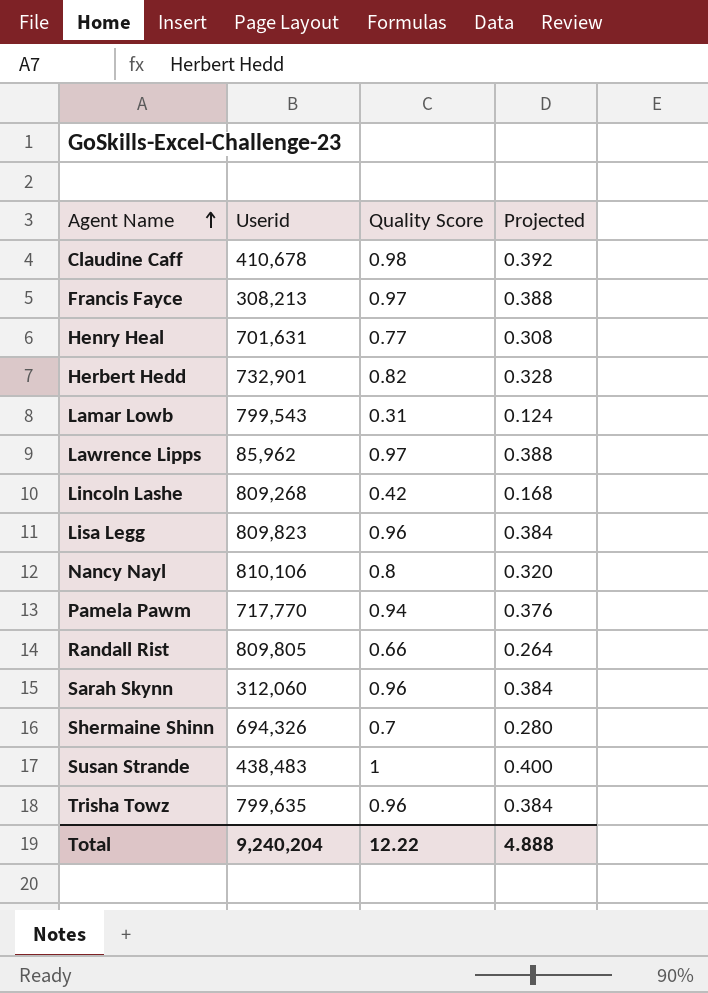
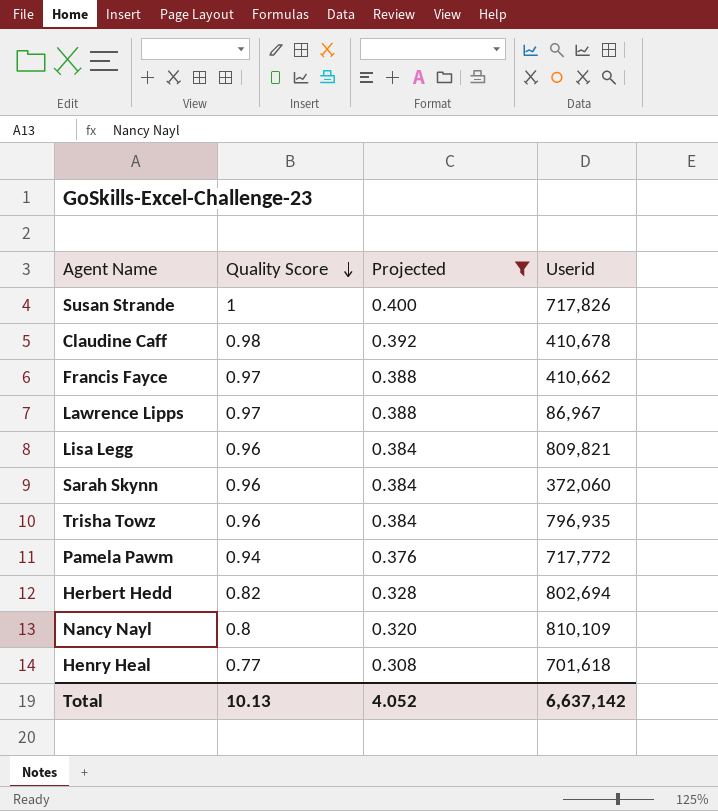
filter: none -> Projected >= 0.308
row order: Agent Name ascending -> Quality Score descending
column Userid | position: 2 -> 4
Susan Strande | Userid: 438,483 -> 717,826
Francis Fayce | Userid: 308,213 -> 410,662
Lawrence Lipps | Userid: 85,962 -> 86,967
Lisa Legg | Userid: 809,823 -> 809,821
Sarah Skynn | Userid: 312,060 -> 372,060
Trisha Towz | Userid: 799,635 -> 796,935
Pamela Pawm | Userid: 717,770 -> 717,772
Herbert Hedd | Userid: 732,901 -> 802,694
Nancy Nayl | Userid: 810,106 -> 810,109
Henry Heal | Userid: 701,631 -> 701,618
Total | Quality Score: 12.22 -> 10.13
Total | Projected: 4.888 -> 4.052
Total | Userid: 9,240,204 -> 6,637,142

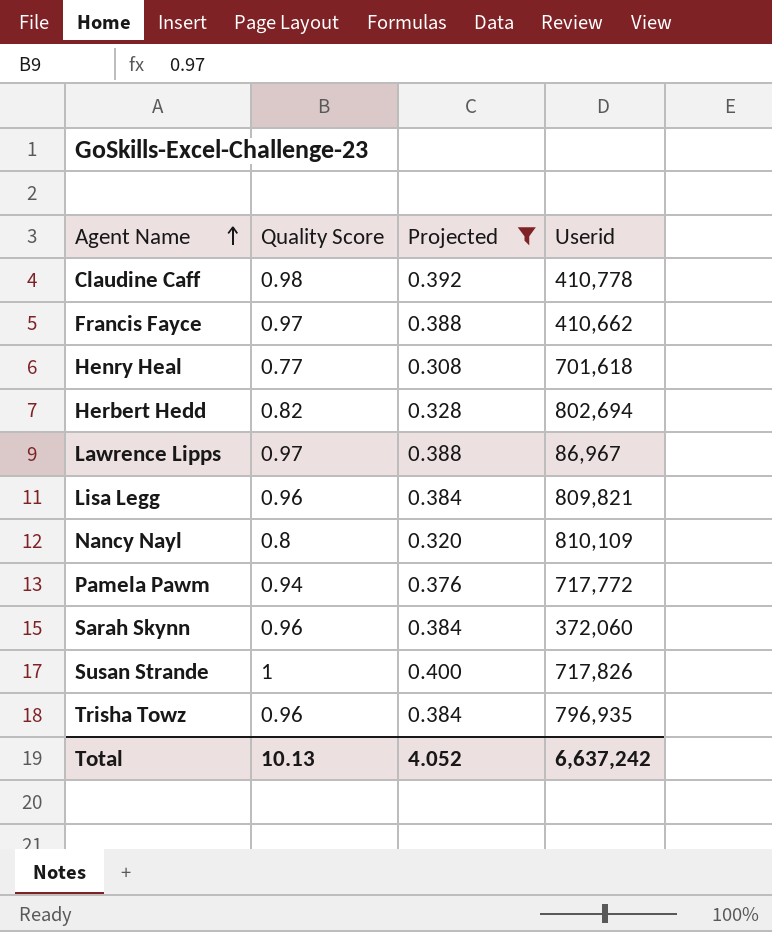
row order: Quality Score descending -> Agent Name ascending
Claudine Caff | Userid: 410,678 -> 410,778
Total | Userid: 6,637,142 -> 6,637,242

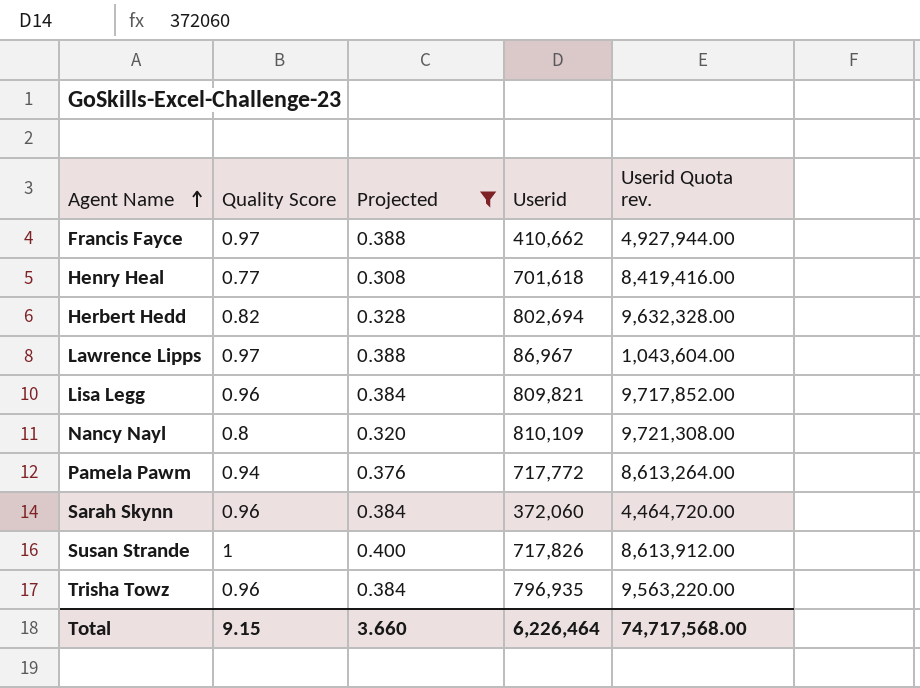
column Userid Quota rev. | formula: none -> [Userid] * 12
row Claudine Caff: 0.98 | 0.392 | 410,778 -> none
Total | Quality Score: 10.13 -> 9.15
Total | Projected: 4.052 -> 3.660
Total | Userid: 6,637,242 -> 6,226,464

